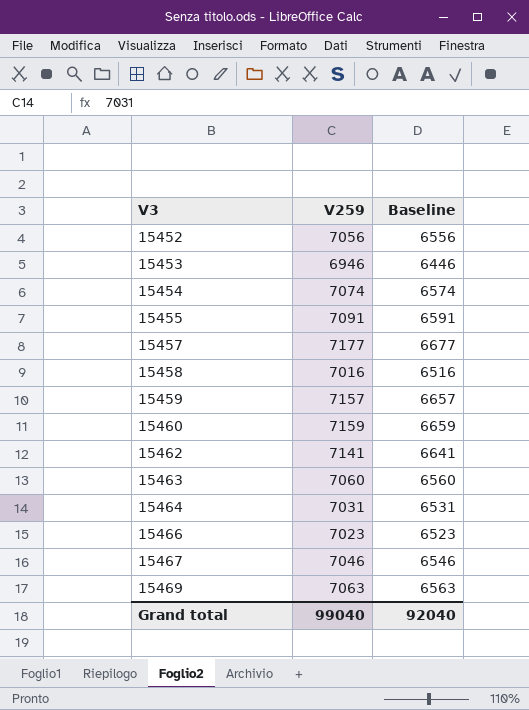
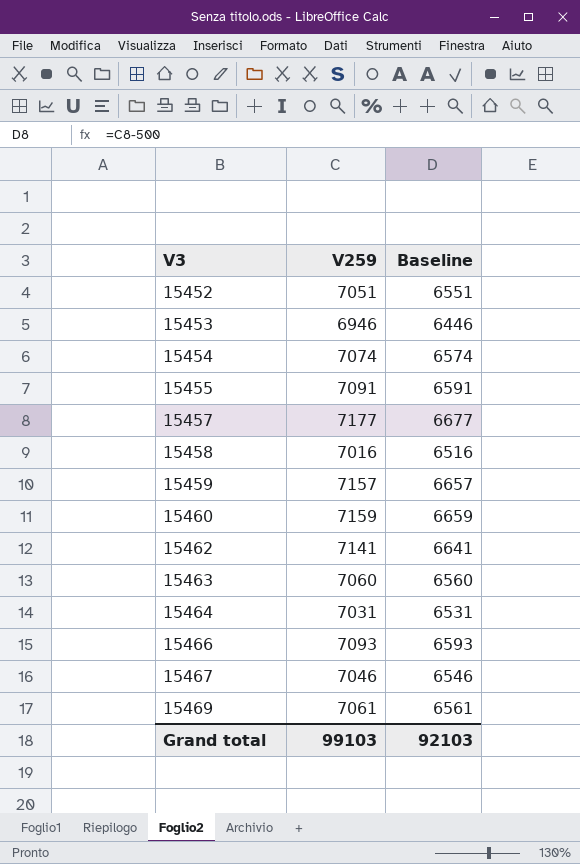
15452 | V259: 7056 -> 7051
15452 | Baseline: 6556 -> 6551
15466 | V259: 7023 -> 7093
15466 | Baseline: 6523 -> 6593
15469 | V259: 7063 -> 7061
15469 | Baseline: 6563 -> 6561
Grand total | V259: 99040 -> 99103
Grand total | Baseline: 92040 -> 92103

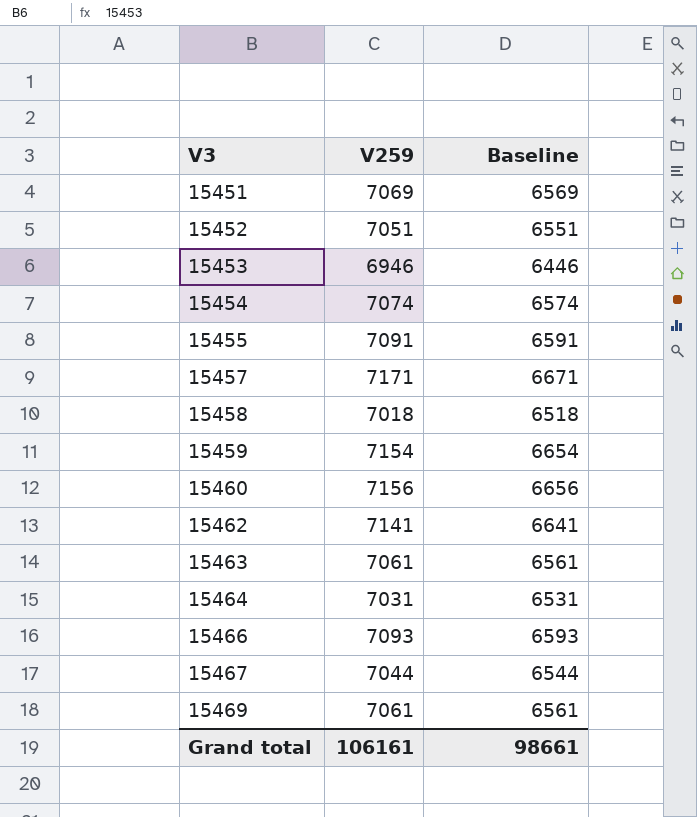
row 15451: none -> 7069 | 6569
15457 | V259: 7177 -> 7171
15457 | Baseline: 6677 -> 6671
15458 | V259: 7016 -> 7018
15458 | Baseline: 6516 -> 6518
15459 | V259: 7157 -> 7154
15459 | Baseline: 6657 -> 6654
15460 | V259: 7159 -> 7156
15460 | Baseline: 6659 -> 6656
15463 | V259: 7060 -> 7061
15463 | Baseline: 6560 -> 6561
15467 | V259: 7046 -> 7044
15467 | Baseline: 6546 -> 6544
Grand total | V259: 99103 -> 106161
Grand total | Baseline: 92103 -> 98661

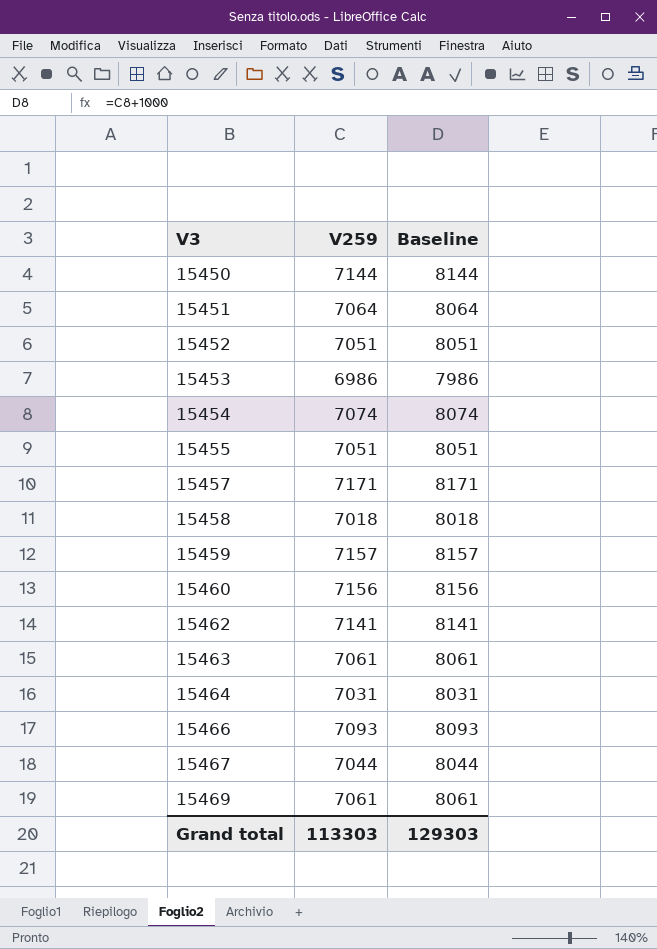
column Baseline | formula: [V259] - 500 -> [V259] + 1000
row 15450: none -> 7144 | 8144
15451 | V259: 7069 -> 7064
15453 | V259: 6946 -> 6986
15455 | V259: 7091 -> 7051
15459 | V259: 7154 -> 7157
Grand total | V259: 106161 -> 113303
Grand total | Baseline: 98661 -> 129303

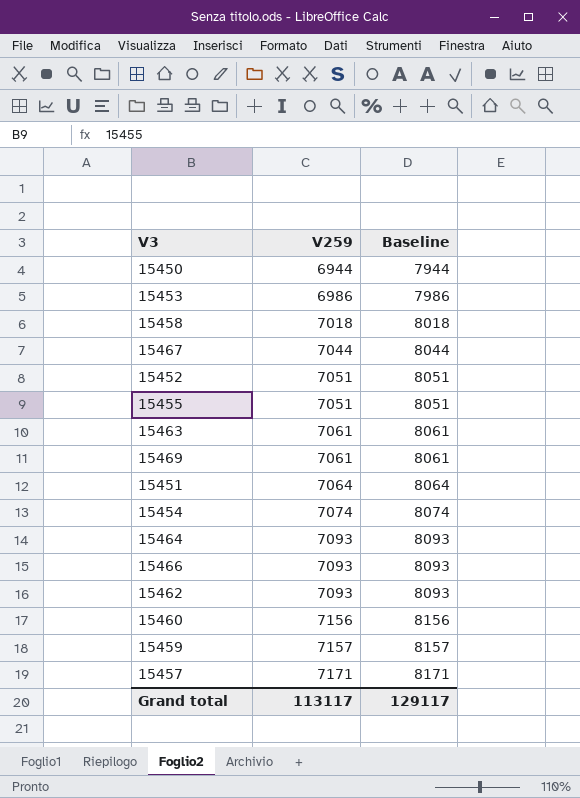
row order: V3 ascending -> V259 ascending
15450 | V259: 7144 -> 6944
15450 | Baseline: 8144 -> 7944
15464 | V259: 7031 -> 7093
15464 | Baseline: 8031 -> 8093
15462 | V259: 7141 -> 7093
15462 | Baseline: 8141 -> 8093
Grand total | V259: 113303 -> 113117
Grand total | Baseline: 129303 -> 129117

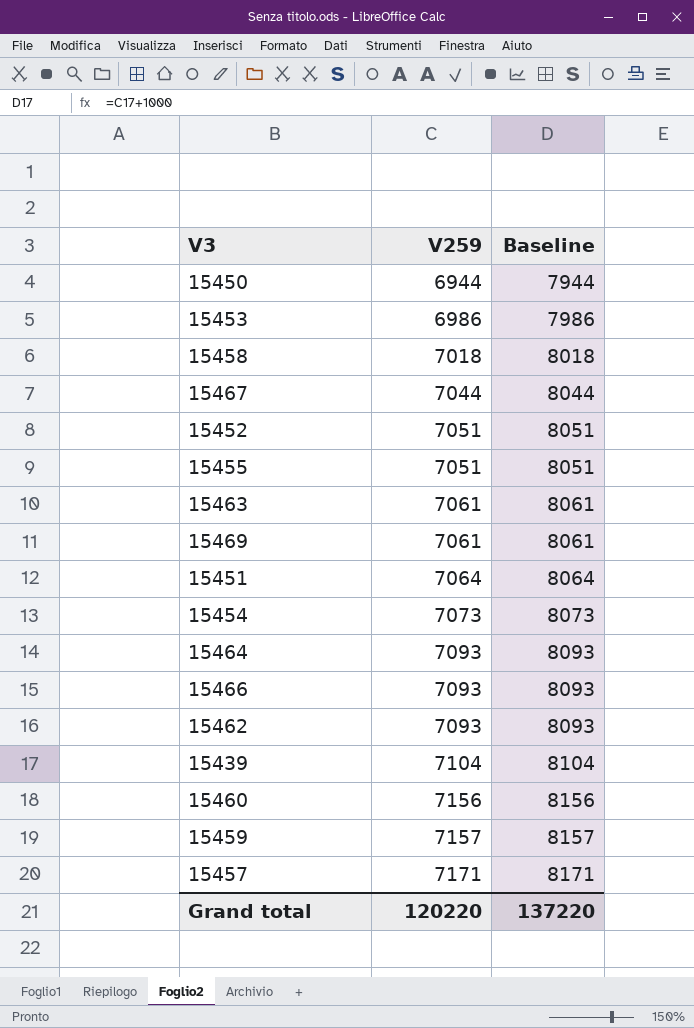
15454 | V259: 7074 -> 7073
15454 | Baseline: 8074 -> 8073
row 15439: none -> 7104 | 8104
Grand total | V259: 113117 -> 120220
Grand total | Baseline: 129117 -> 137220

